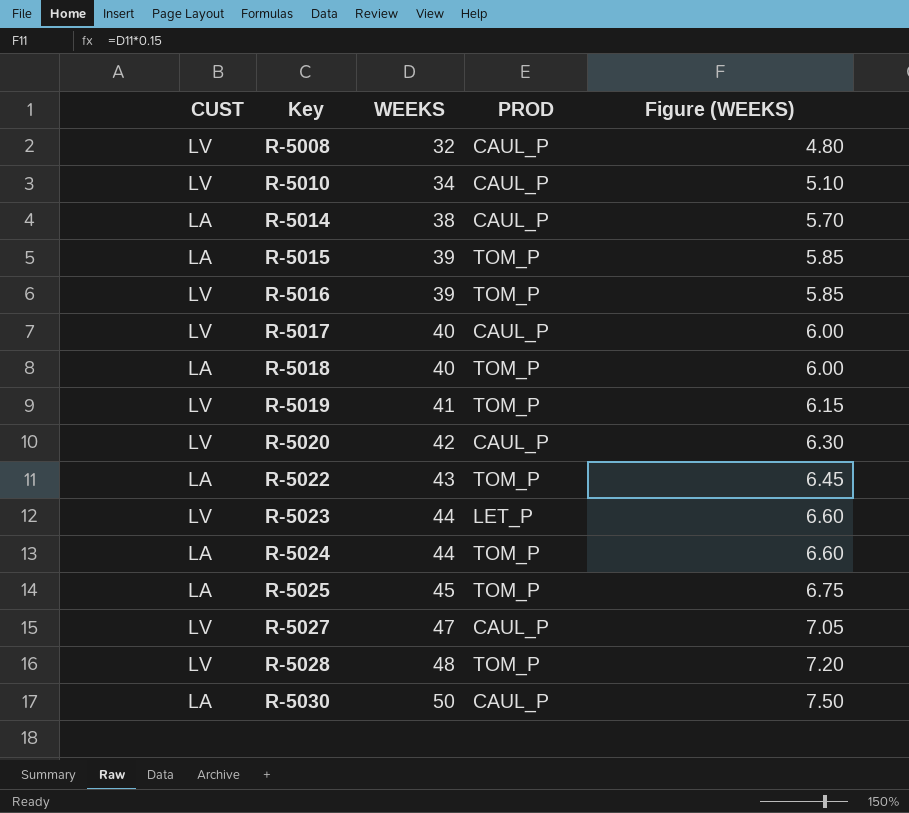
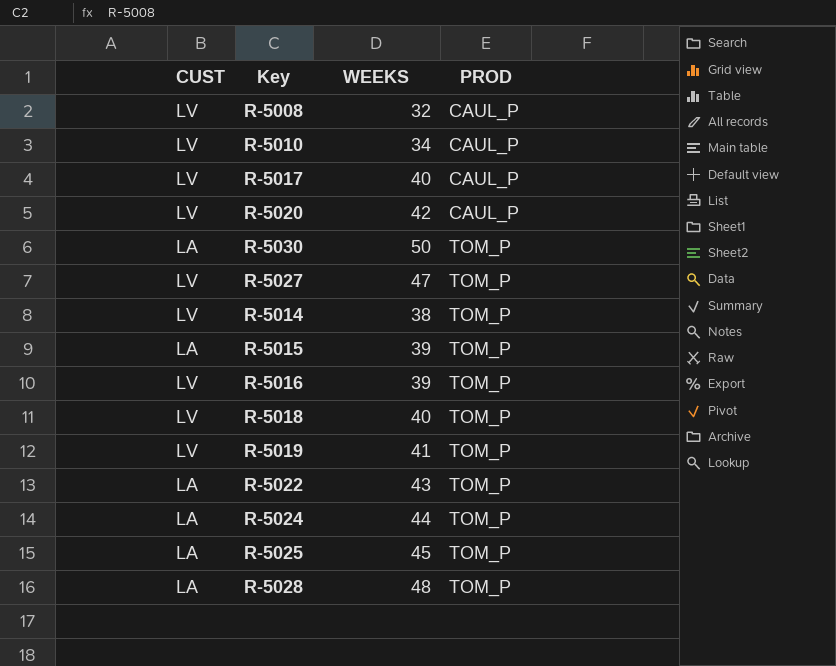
row order: Key ascending -> PROD ascending
column Figure (WEEKS) | formula: [WEEKS] * 0.15 -> none
row R-5023: LV | 44 | LET_P | 6.60 -> none
R-5030 | PROD: CAUL_P -> TOM_P
R-5027 | PROD: CAUL_P -> TOM_P
R-5014 | CUST: LA -> LV
R-5014 | PROD: CAUL_P -> TOM_P
R-5018 | CUST: LA -> LV
R-5028 | CUST: LV -> LA

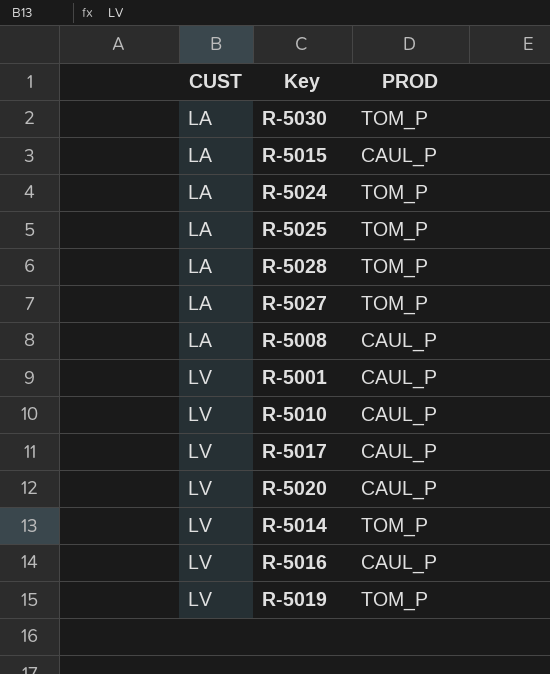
row order: PROD ascending -> CUST ascending
column WEEKS | position: 3 -> none
row R-5018: LV | 40 | TOM_P -> none
row R-5022: LA | 43 | TOM_P -> none
R-5015 | PROD: TOM_P -> CAUL_P
R-5027 | CUST: LV -> LA
R-5008 | CUST: LV -> LA
row R-5001: none -> LV | CAUL_P
R-5016 | PROD: TOM_P -> CAUL_P

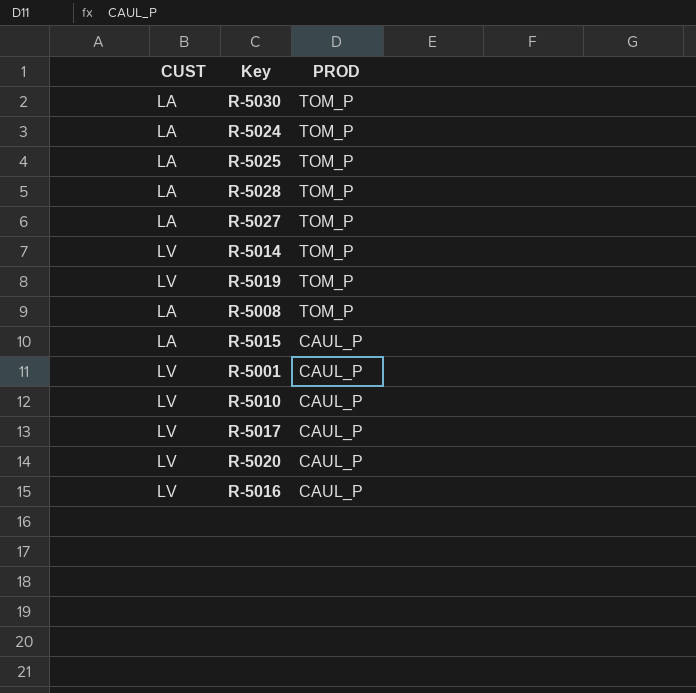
row order: CUST ascending -> PROD descending
R-5008 | PROD: CAUL_P -> TOM_P

